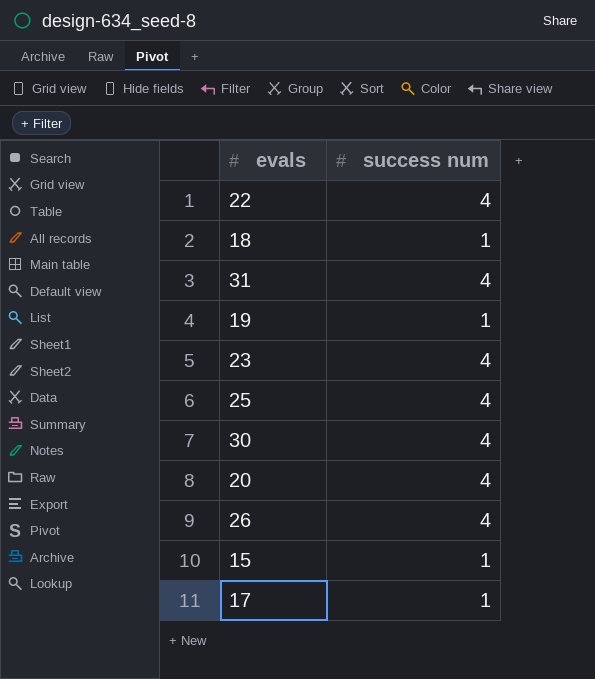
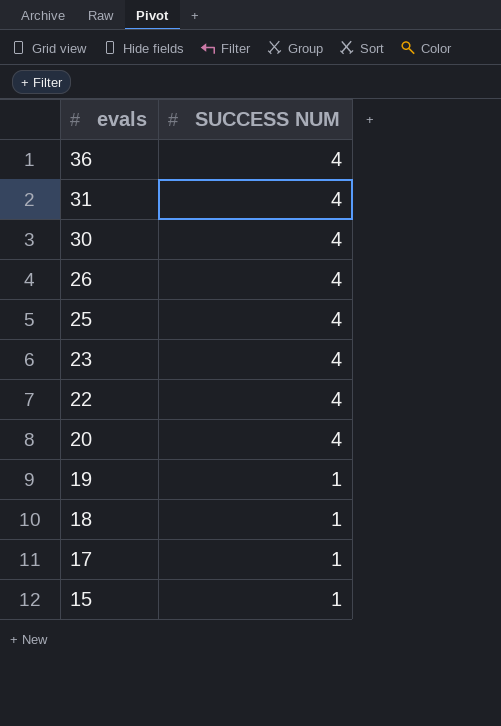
row order: none -> evals descending
column name: success num -> SUCCESS NUM
row 36: none -> 4

